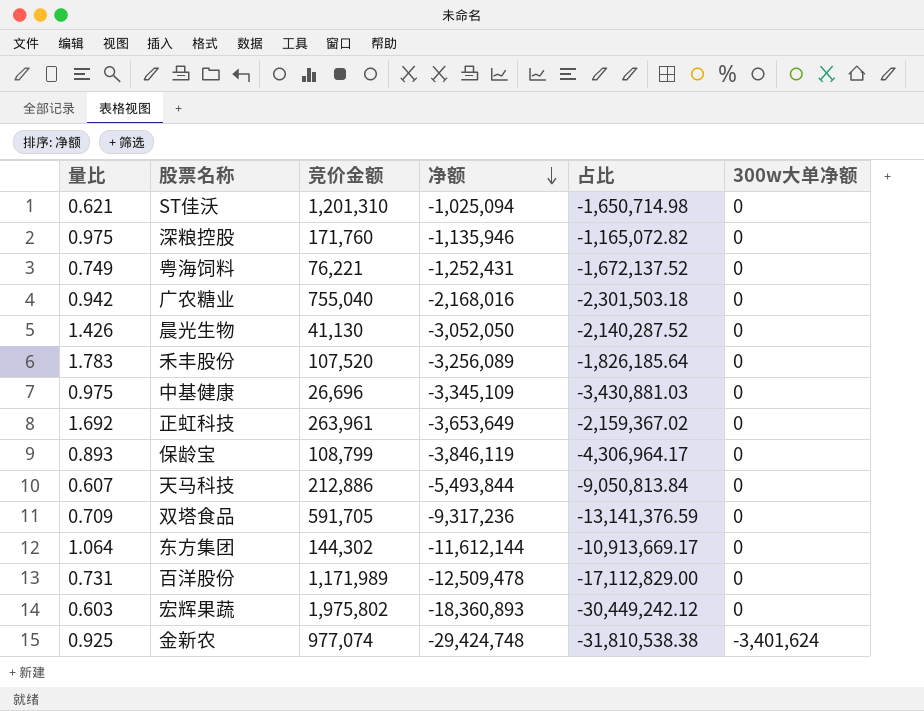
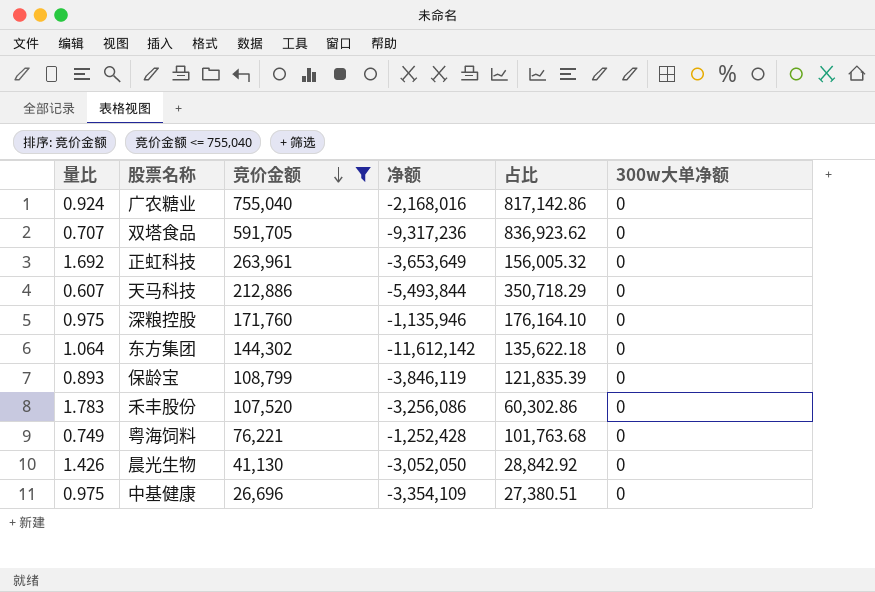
filter: none -> 竞价金额 <= 755,040
row order: 净额 descending -> 竞价金额 descending
column 占比 | formula: [净额] / [量比] -> [竞价金额] / [量比]
广农糖业 | 量比: 0.942 -> 0.924
双塔食品 | 量比: 0.709 -> 0.707
东方集团 | 净额: -11,612,144 -> -11,612,142
禾丰股份 | 净额: -3,256,089 -> -3,256,086
粤海饲料 | 净额: -1,252,431 -> -1,252,428
中基健康 | 净额: -3,345,109 -> -3,354,109

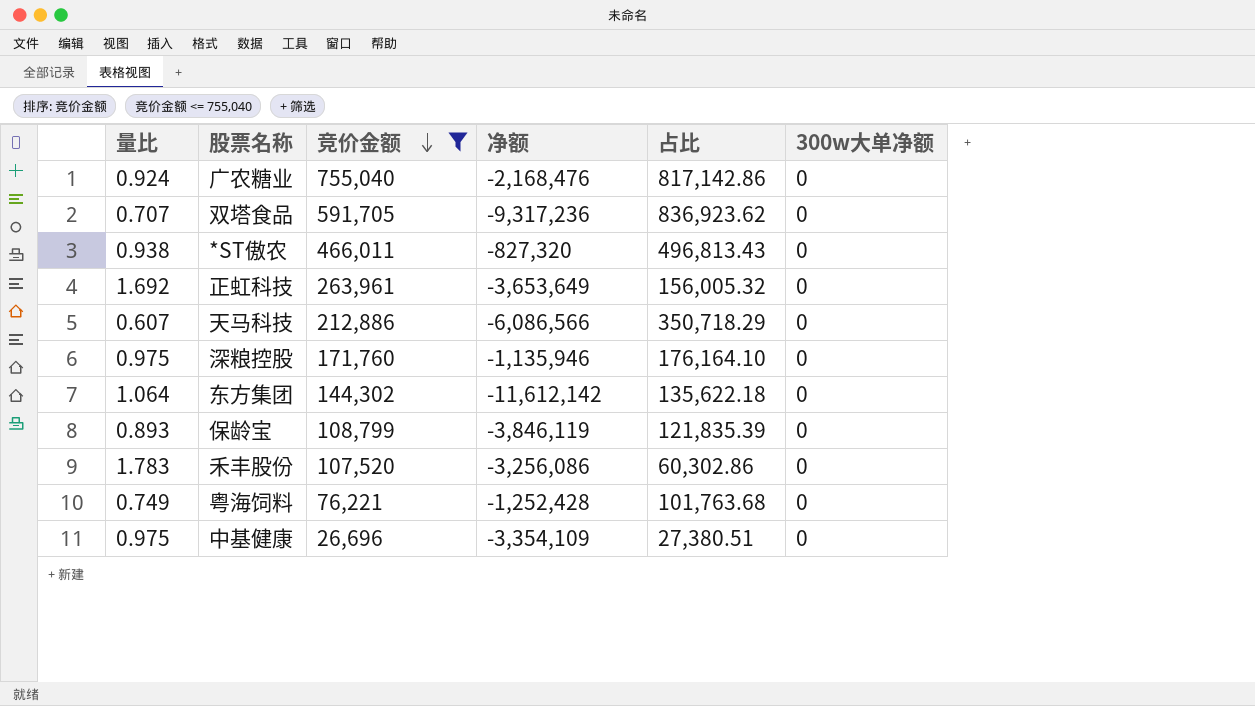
row 晨光生物: 1.426 | 41,130 | -3,052,050 | 28,842.92 | 0 -> none
广农糖业 | 净额: -2,168,016 -> -2,168,476
row *ST傲农: none -> 0.938 | 466,011 | -827,320 | 496,813.43 | 0
天马科技 | 净额: -5,493,844 -> -6,086,566

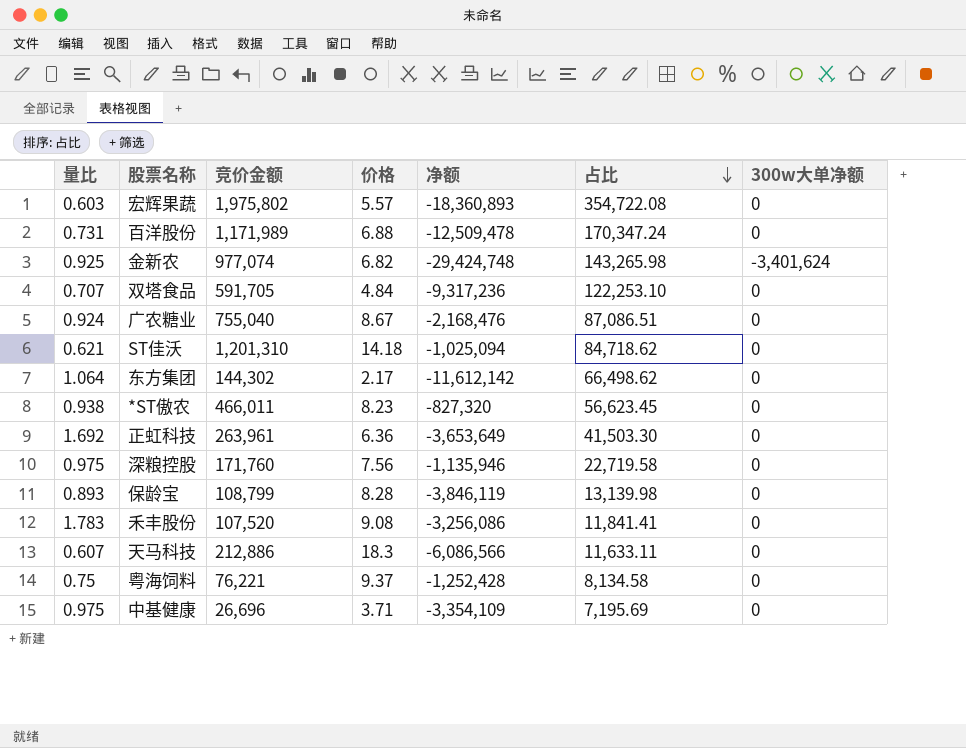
filter: 竞价金额 <= 755,040 -> none
row order: 竞价金额 descending -> 占比 descending
column 价格 | position: none -> 4
column 占比 | formula: [竞价金额] / [量比] -> [竞价金额] / [价格]
粤海饲料 | 量比: 0.749 -> 0.75

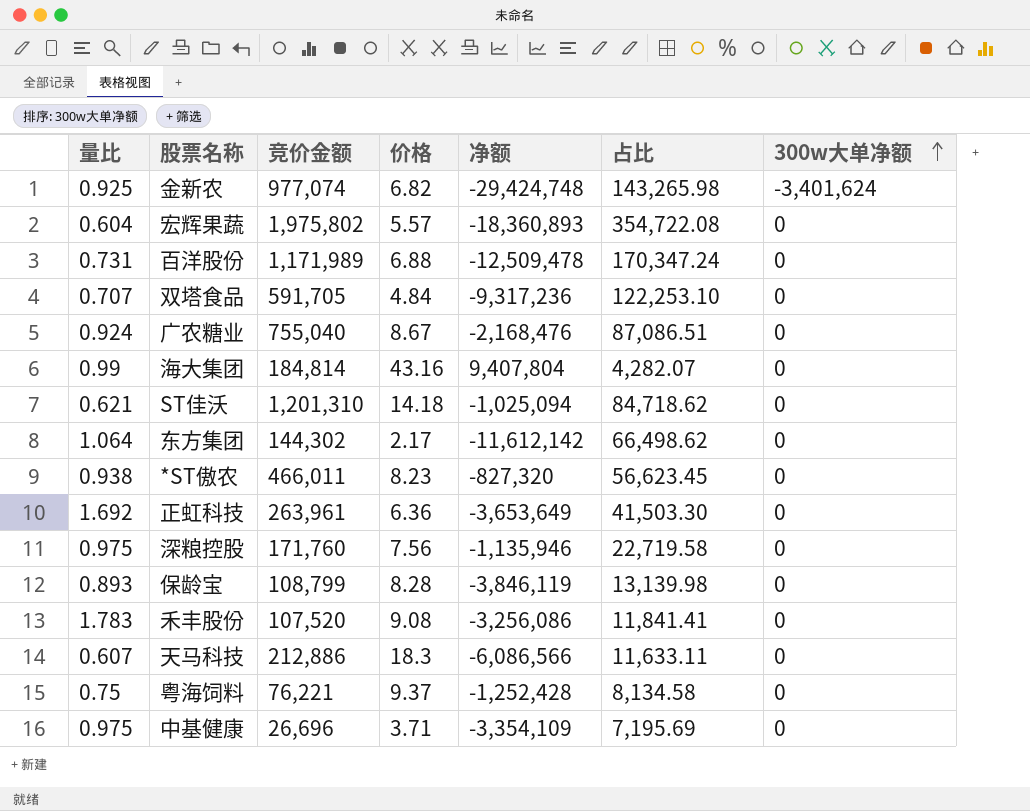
row order: 占比 descending -> 300w大单净额 ascending
宏辉果蔬 | 量比: 0.603 -> 0.604
row 海大集团: none -> 0.99 | 184,814 | 43.16 | 9,407,804 | 4,282.07 | 0

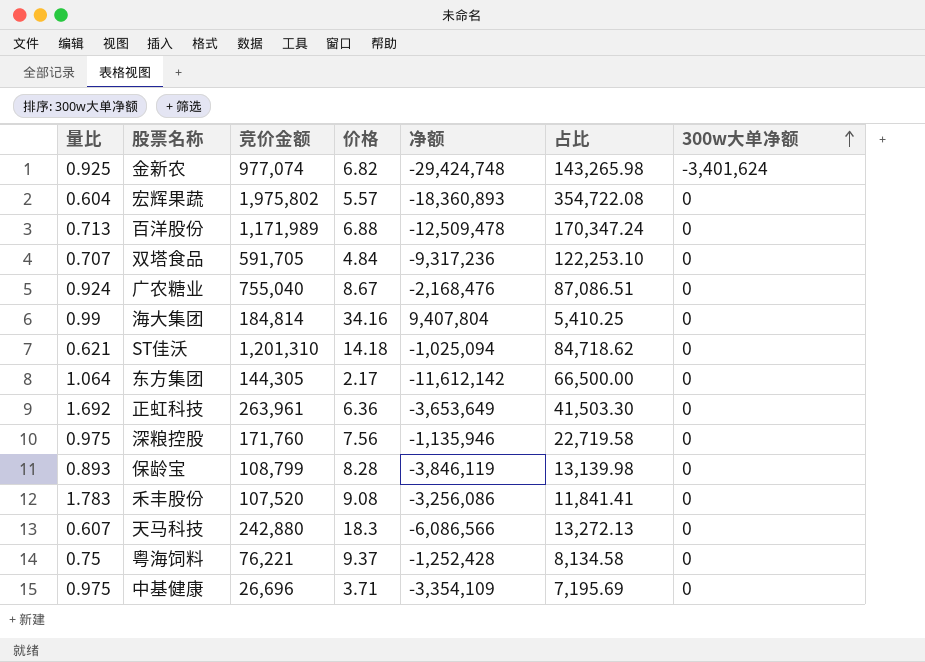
row *ST傲农: 0.938 | 466,011 | 8.23 | -827,320 | 56,623.45 | 0 -> none
百洋股份 | 量比: 0.731 -> 0.713
海大集团 | 价格: 43.16 -> 34.16
海大集团 | 占比: 4,282.07 -> 5,410.25
东方集团 | 竞价金额: 144,302 -> 144,305
东方集团 | 占比: 66,498.62 -> 66,500.00
天马科技 | 竞价金额: 212,886 -> 242,880
天马科技 | 占比: 11,633.11 -> 13,272.13

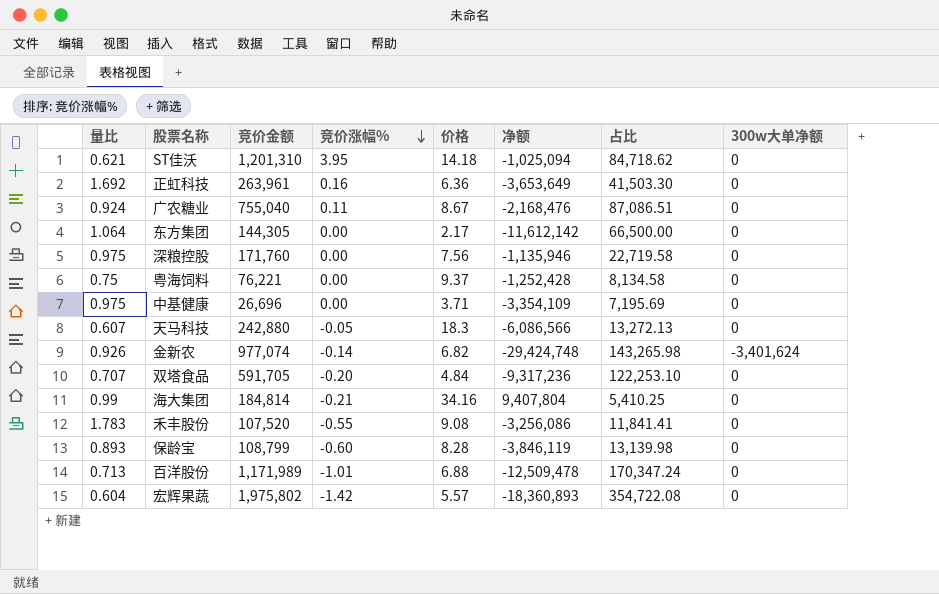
row order: 300w大单净额 ascending -> 竞价涨幅% descending
column 竞价涨幅% | position: none -> 4
金新农 | 量比: 0.925 -> 0.926

